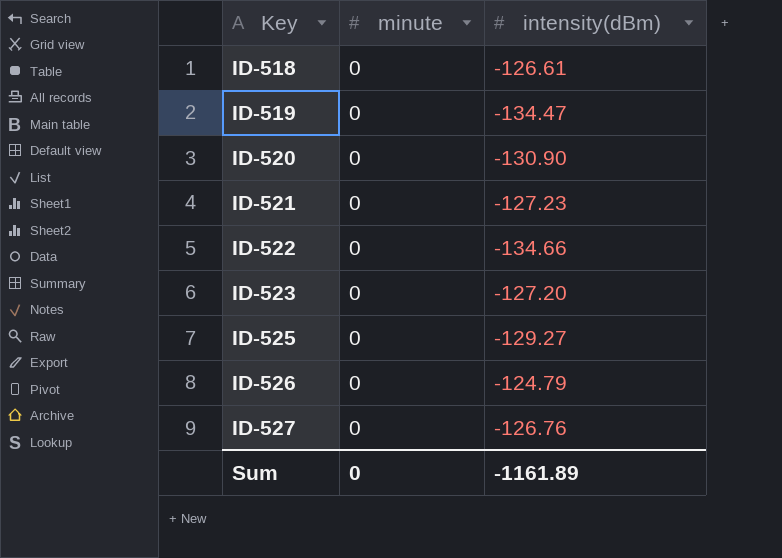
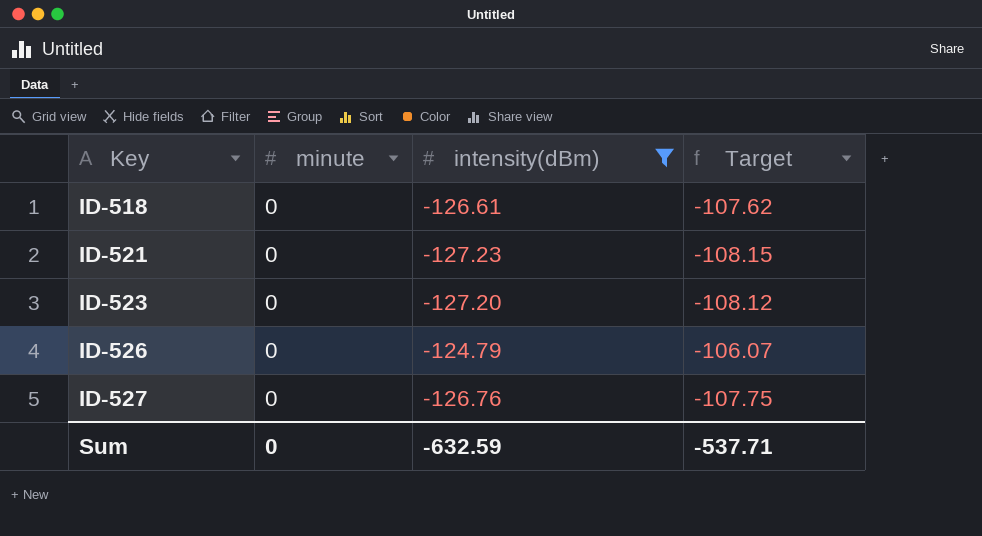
filter: none -> intensity(dBm) >= -127.23
column Target | formula: none -> [intensity(dBm)] * 0.85
Sum | intensity(dBm): -1161.89 -> -632.59

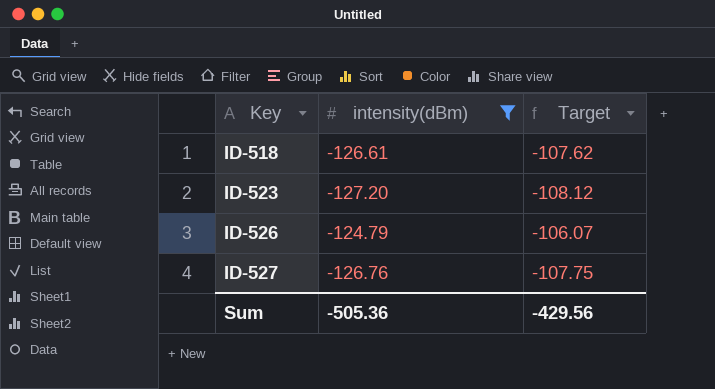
column minute | position: 2 -> none
row ID-521: 0 | -127.23 | -108.15 -> none
Sum | intensity(dBm): -632.59 -> -505.36
Sum | Target: -537.71 -> -429.56

